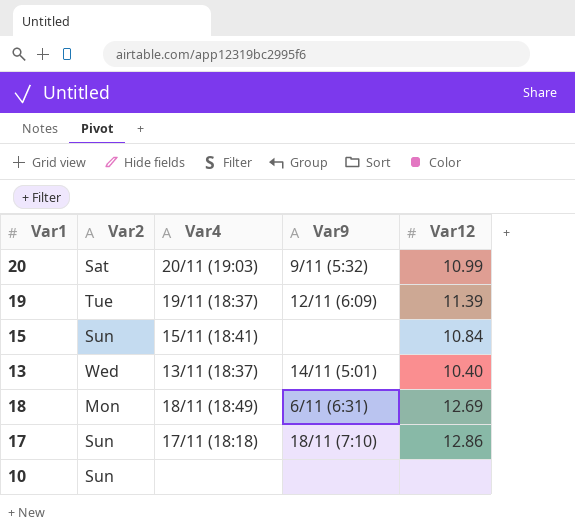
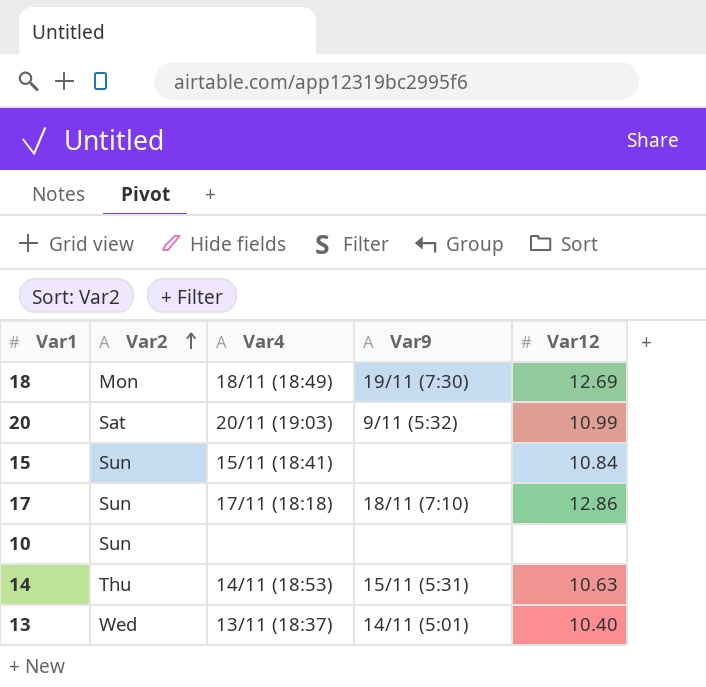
row order: none -> Var2 ascending
row 19: Tue | 19/11 (18:37) | 12/11 (6:09) | 11.39 -> none
18 | Var9: 6/11 (6:31) -> 19/11 (7:30)
row 14: none -> Thu | 14/11 (18:53) | 15/11 (5:31) | 10.63

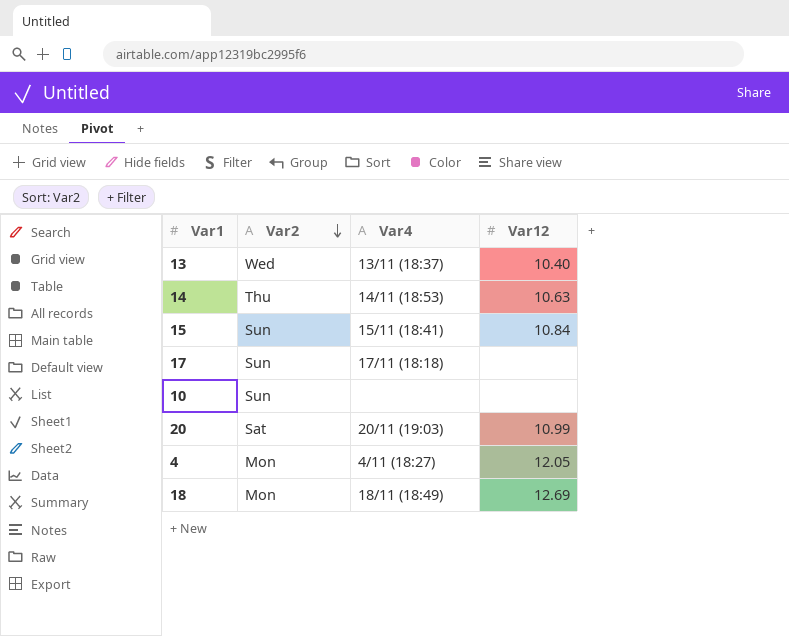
row order: Var2 ascending -> Var2 descending
column Var9 | position: 4 -> none
17 | Var12: 12.86 -> none
row 4: none -> Mon | 4/11 (18:27) | 12.05

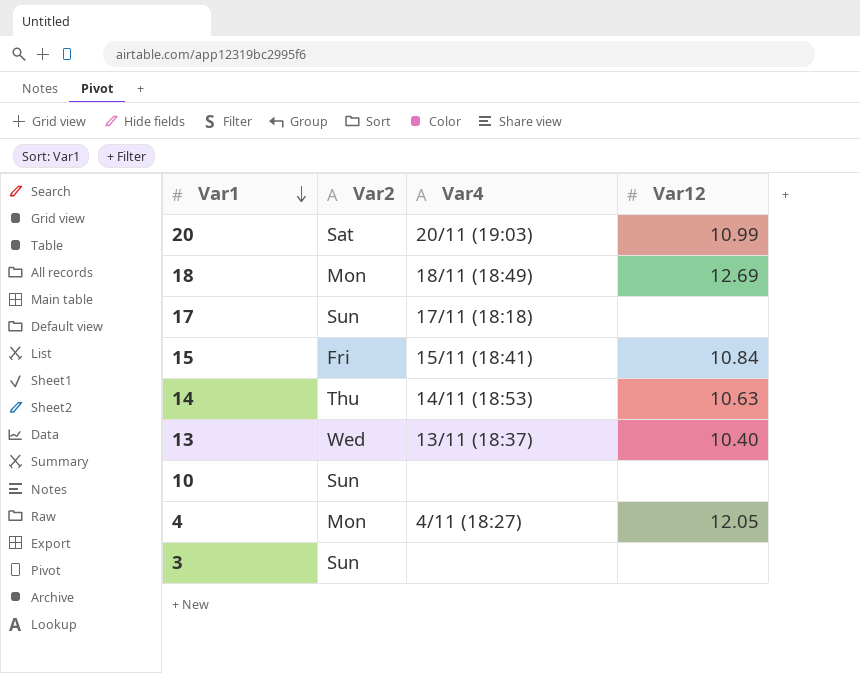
row order: Var2 descending -> Var1 descending
15 | Var2: Sun -> Fri
row 3: none -> Sun | none | none

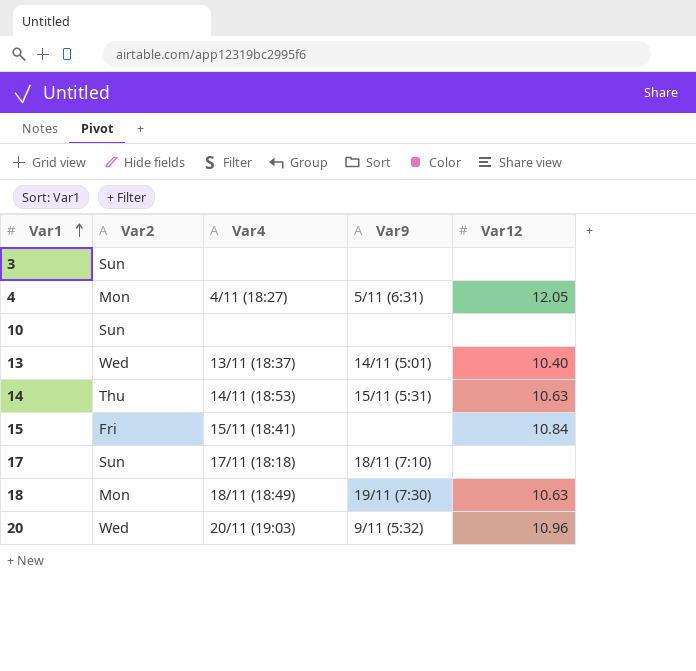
row order: Var1 descending -> Var1 ascending
column Var9 | position: none -> 4
18 | Var12: 12.69 -> 10.63
20 | Var2: Sat -> Wed
20 | Var12: 10.99 -> 10.96

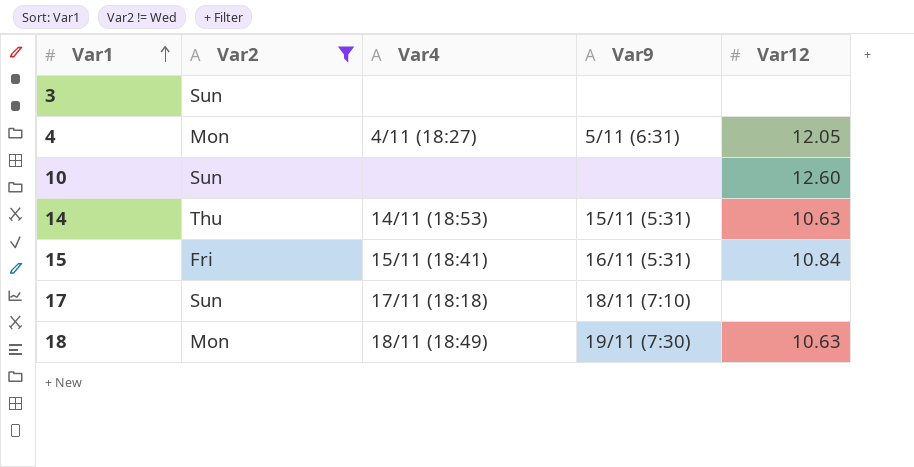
filter: none -> Var2 != Wed
10 | Var12: none -> 12.60
15 | Var9: none -> 16/11 (5:31)

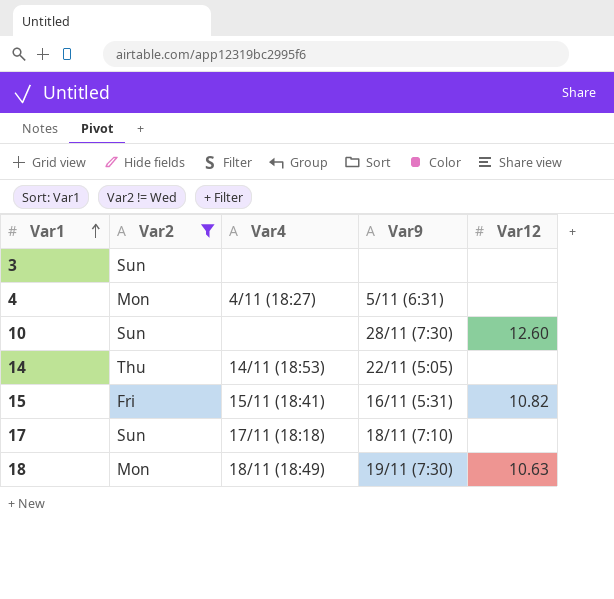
4 | Var12: 12.05 -> none
10 | Var9: none -> 28/11 (7:30)
14 | Var9: 15/11 (5:31) -> 22/11 (5:05)
14 | Var12: 10.63 -> none
15 | Var12: 10.84 -> 10.82

